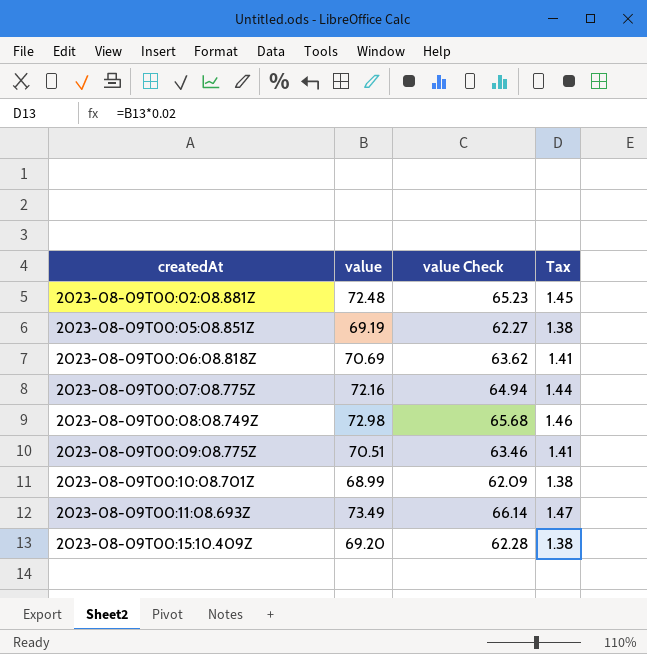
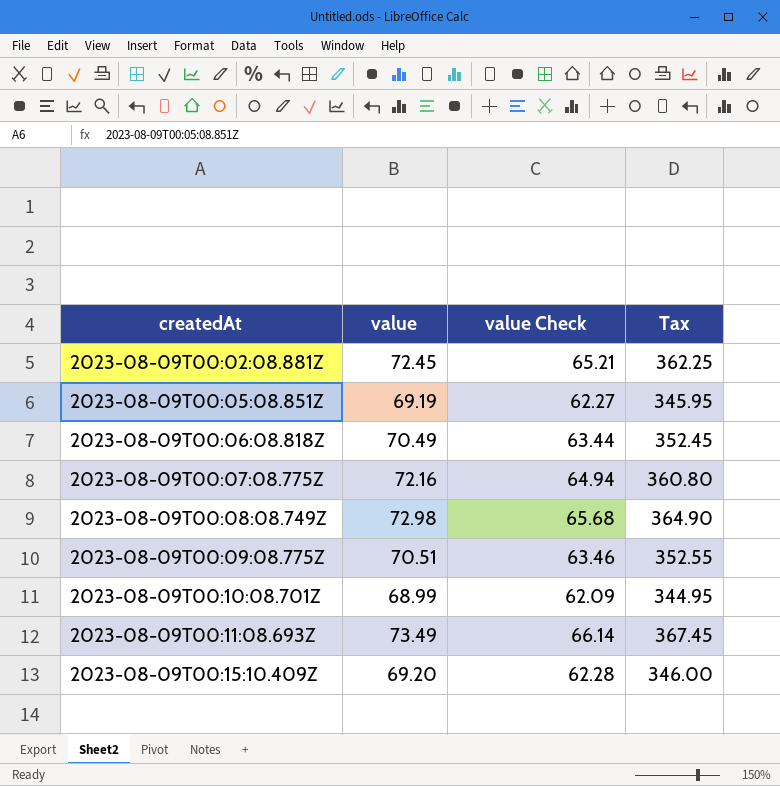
column Tax | formula: [value] * 0.02 -> [value] * 5
2023-08-09T00:02:08.881Z | value: 72.48 -> 72.45
2023-08-09T00:02:08.881Z | value Check: 65.23 -> 65.21
2023-08-09T00:06:08.818Z | value: 70.69 -> 70.49
2023-08-09T00:06:08.818Z | value Check: 63.62 -> 63.44

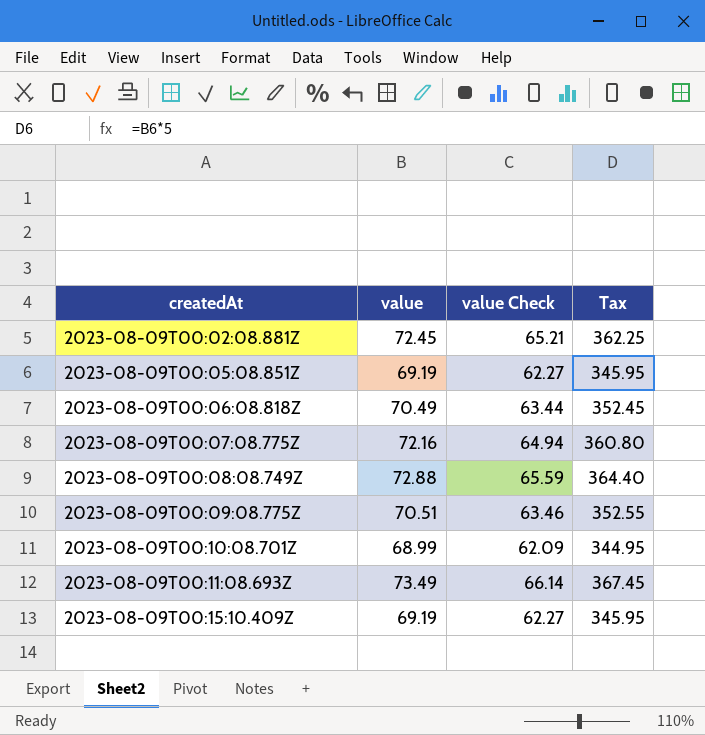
2023-08-09T00:08:08.749Z | value: 72.98 -> 72.88
2023-08-09T00:08:08.749Z | value Check: 65.68 -> 65.59
2023-08-09T00:08:08.749Z | Tax: 364.90 -> 364.40
2023-08-09T00:15:10.409Z | value: 69.20 -> 69.19
2023-08-09T00:15:10.409Z | value Check: 62.28 -> 62.27
2023-08-09T00:15:10.409Z | Tax: 346.00 -> 345.95

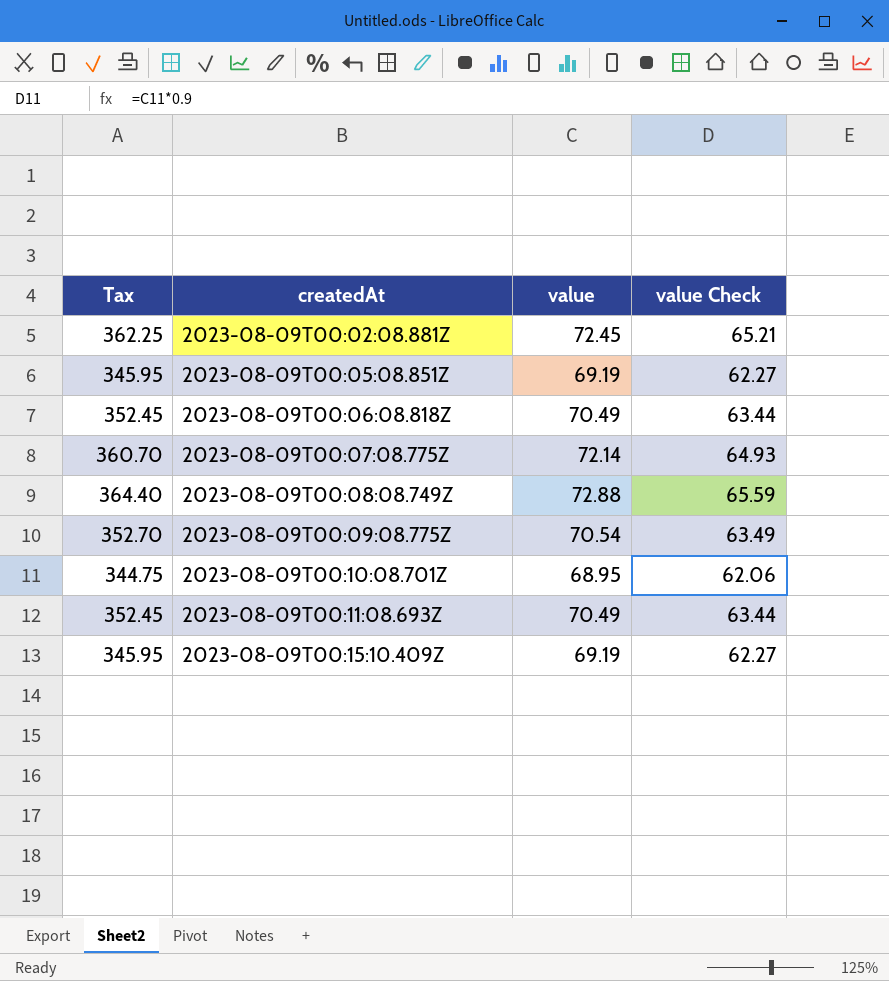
column Tax | position: 4 -> 1
2023-08-09T00:07:08.775Z | Tax: 360.80 -> 360.70
2023-08-09T00:07:08.775Z | value: 72.16 -> 72.14
2023-08-09T00:07:08.775Z | value Check: 64.94 -> 64.93
2023-08-09T00:09:08.775Z | Tax: 352.55 -> 352.70
2023-08-09T00:09:08.775Z | value: 70.51 -> 70.54
2023-08-09T00:09:08.775Z | value Check: 63.46 -> 63.49
2023-08-09T00:10:08.701Z | Tax: 344.95 -> 344.75
2023-08-09T00:10:08.701Z | value: 68.99 -> 68.95
2023-08-09T00:10:08.701Z | value Check: 62.09 -> 62.06
2023-08-09T00:11:08.693Z | Tax: 367.45 -> 352.45
2023-08-09T00:11:08.693Z | value: 73.49 -> 70.49
2023-08-09T00:11:08.693Z | value Check: 66.14 -> 63.44

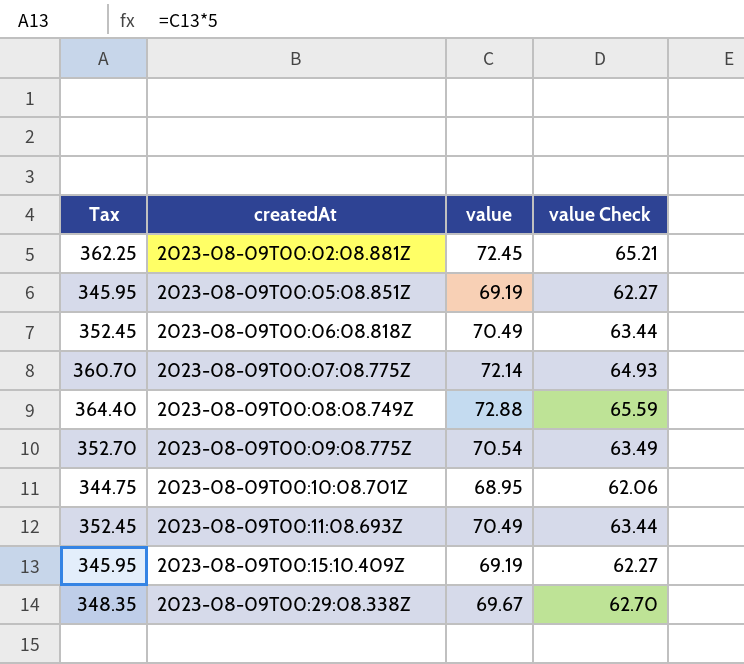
row 2023-08-09T00:29:08.338Z: none -> 348.35 | 69.67 | 62.70

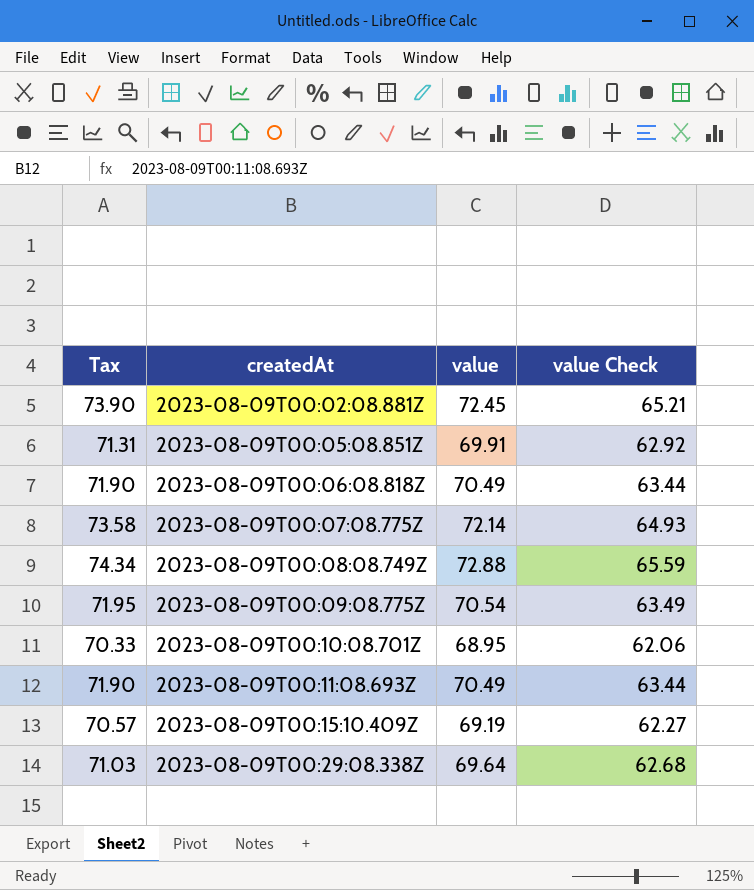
column Tax | formula: [value] * 5 -> [value] * 1.02
2023-08-09T00:05:08.851Z | value: 69.19 -> 69.91
2023-08-09T00:05:08.851Z | value Check: 62.27 -> 62.92
2023-08-09T00:29:08.338Z | value: 69.67 -> 69.64
2023-08-09T00:29:08.338Z | value Check: 62.70 -> 62.68

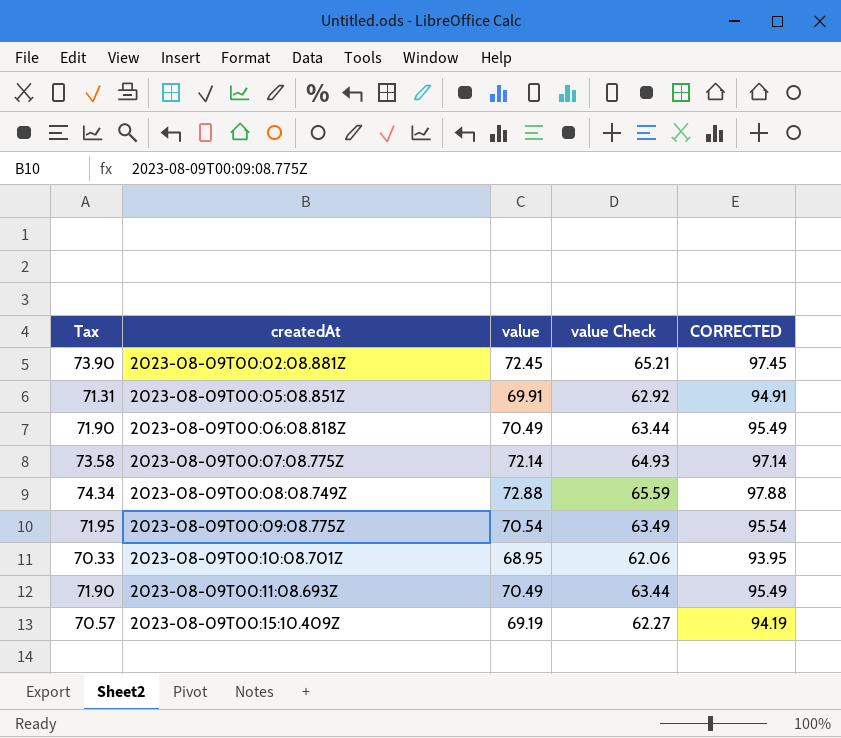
column CORRECTED | formula: none -> [value] + 25
row 2023-08-09T00:29:08.338Z: 71.03 | 69.64 | 62.68 -> none

